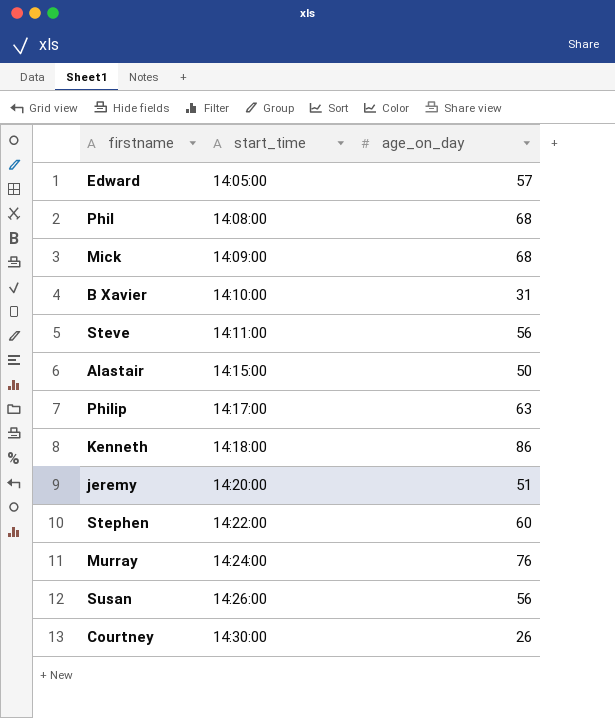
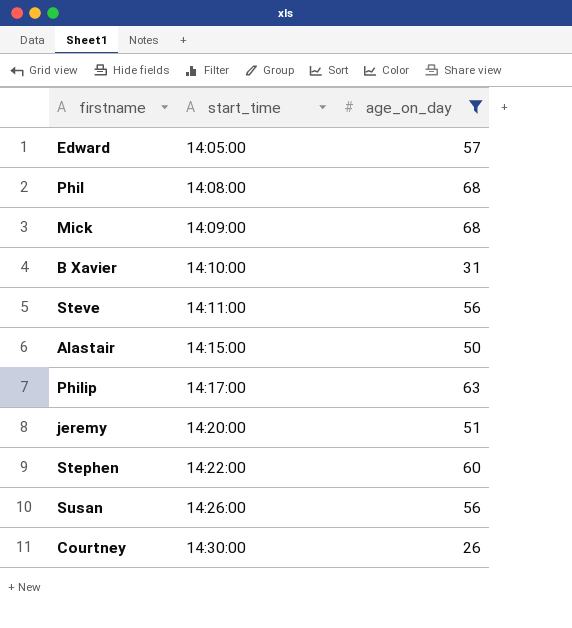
filter: none -> age_on_day <= 68

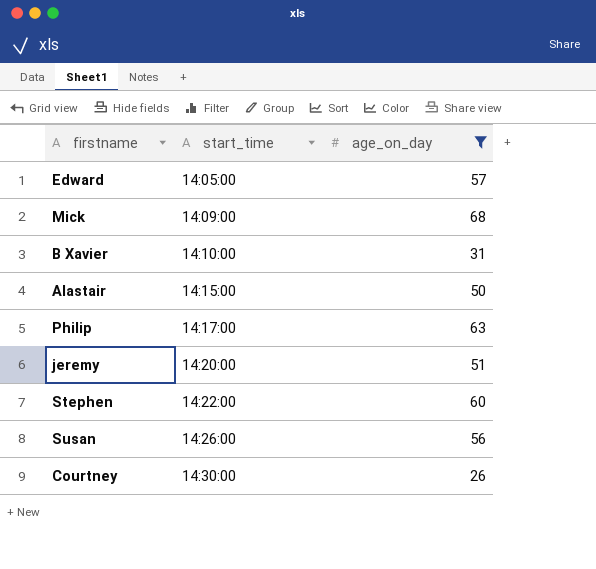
row Phil: 14:08:00 | 68 -> none
row Steve: 14:11:00 | 56 -> none

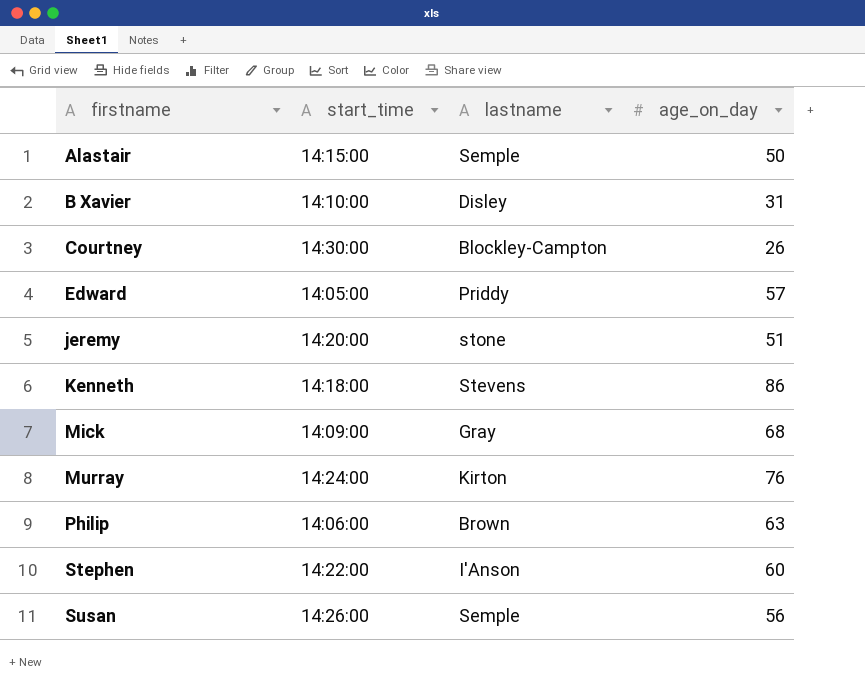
filter: age_on_day <= 68 -> none
row order: start_time ascending -> firstname ascending
column lastname | position: none -> 3
Philip | start_time: 14:17:00 -> 14:06:00

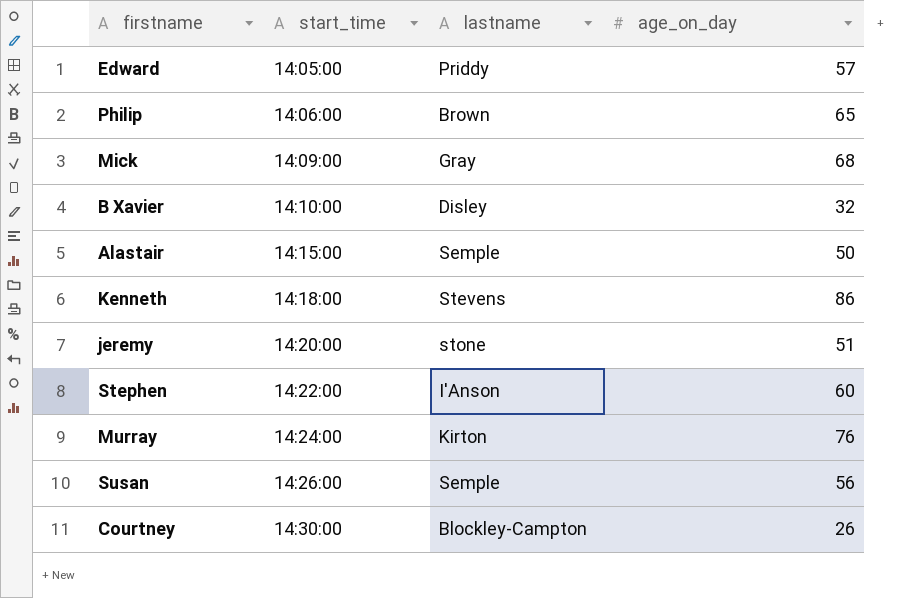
row order: firstname ascending -> start_time ascending
Philip | age_on_day: 63 -> 65
B Xavier | age_on_day: 31 -> 32

